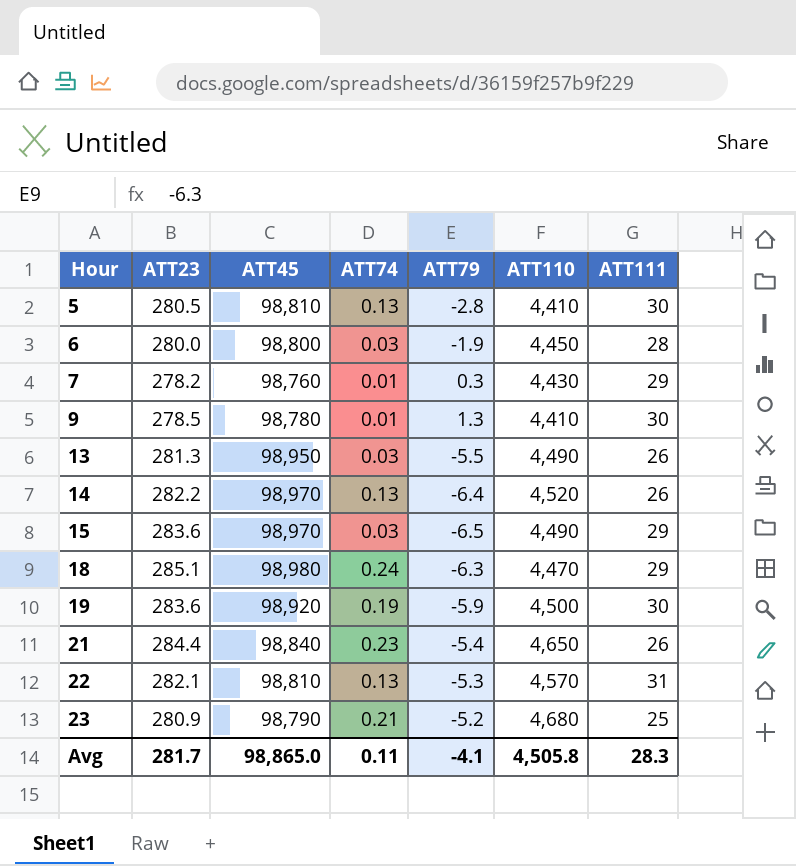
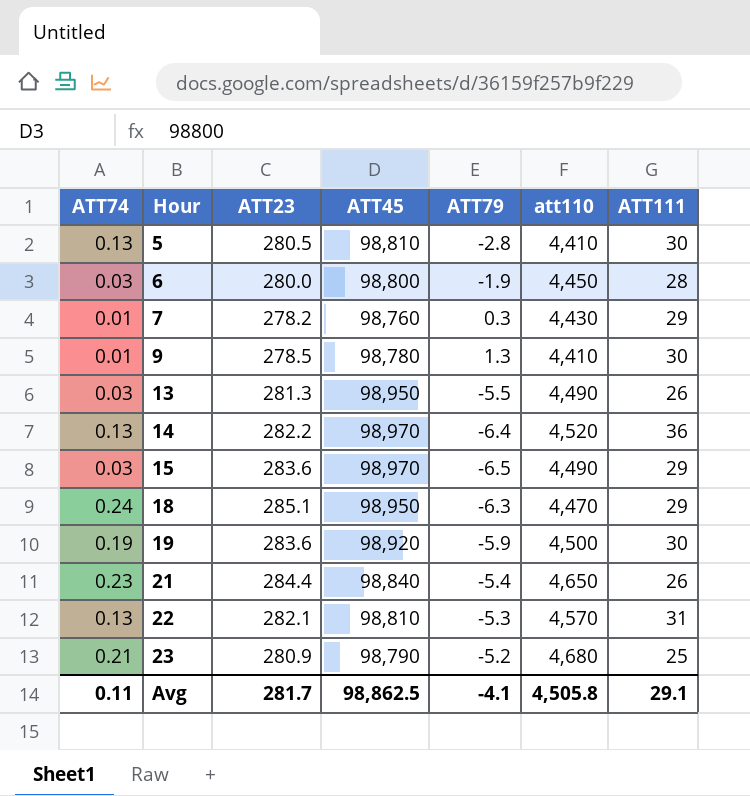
column ATT74 | position: 4 -> 1
column name: ATT110 -> att110
14 | ATT111: 26 -> 36
18 | ATT45: 98,980 -> 98,950
Avg | ATT45: 98,865.0 -> 98,862.5
Avg | ATT111: 28.3 -> 29.1

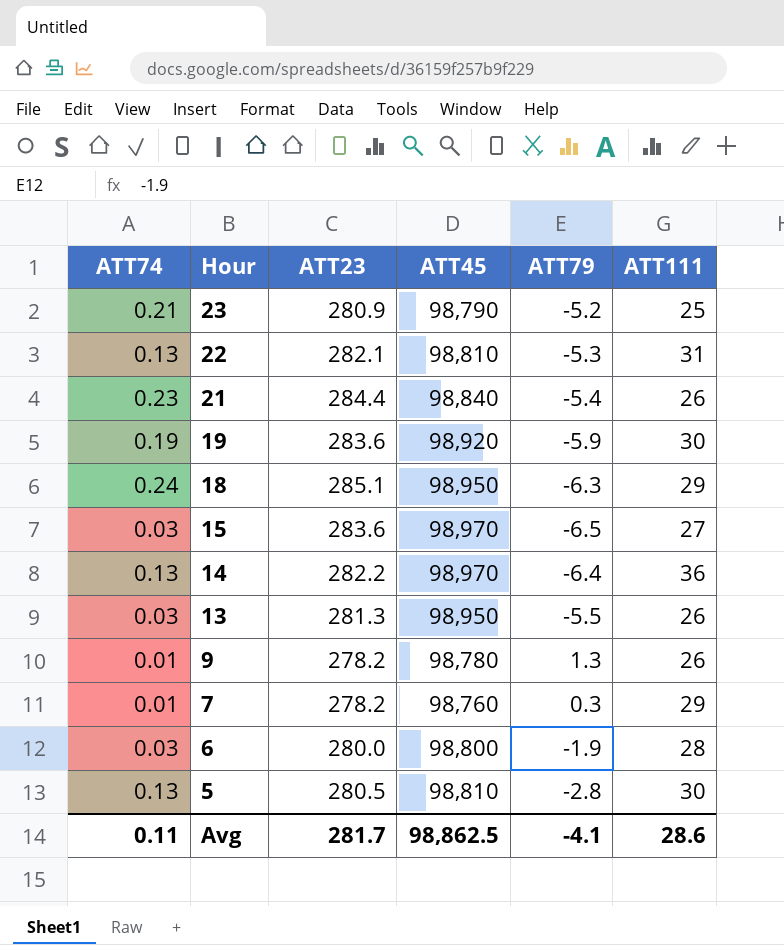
row order: Hour ascending -> Hour descending
column att110 | position: 6 -> none
15 | ATT111: 29 -> 27
9 | ATT23: 278.5 -> 278.2
9 | ATT111: 30 -> 26
Avg | ATT111: 29.1 -> 28.6

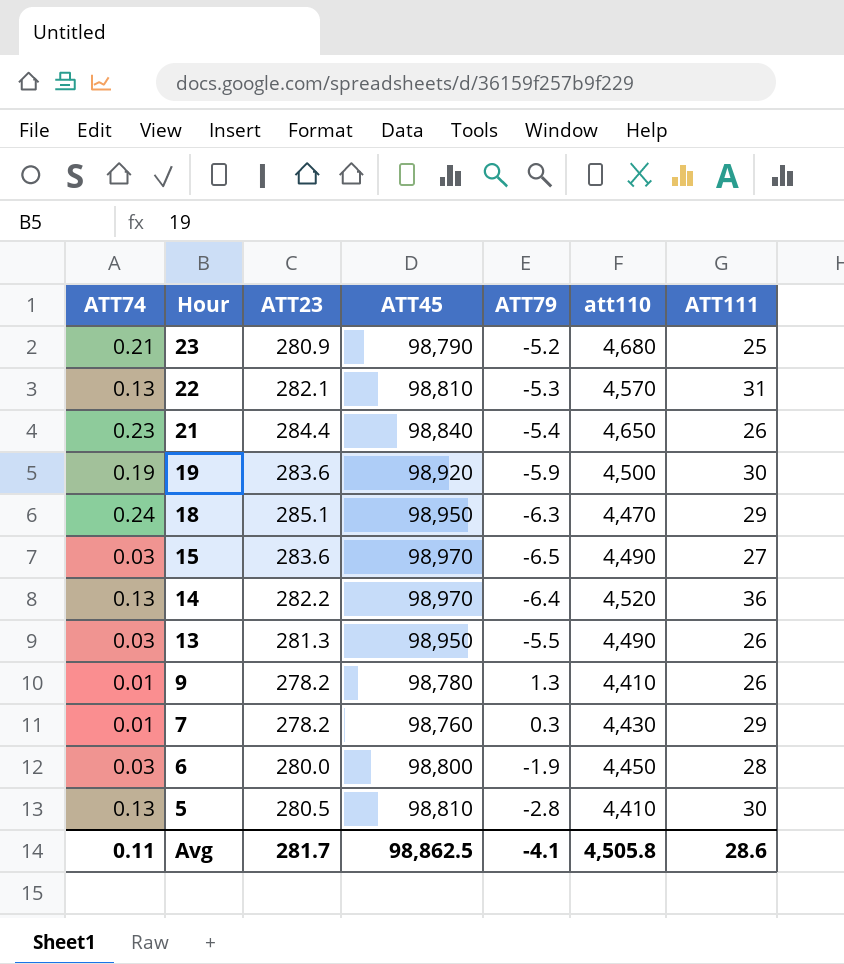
column att110 | position: none -> 6

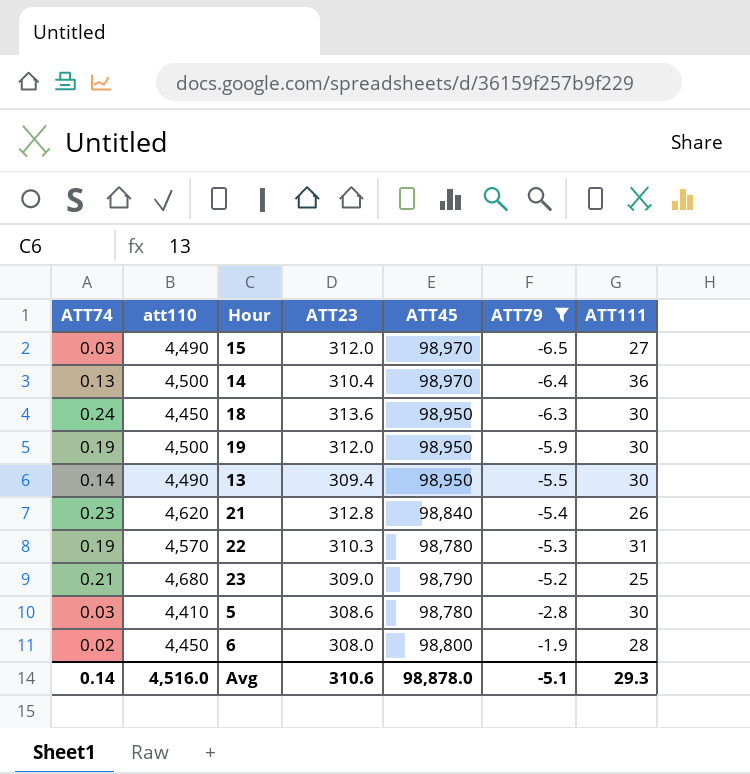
filter: none -> ATT79 <= -1.9
row order: Hour descending -> ATT79 ascending
column att110 | position: 6 -> 2
15 | ATT23: 283.6 -> 312.0
14 | att110: 4,520 -> 4,500
14 | ATT23: 282.2 -> 310.4
18 | att110: 4,470 -> 4,450
18 | ATT23: 285.1 -> 313.6
18 | ATT111: 29 -> 30
19 | ATT23: 283.6 -> 312.0
19 | ATT45: 98,920 -> 98,950
13 | ATT74: 0.03 -> 0.14
13 | ATT23: 281.3 -> 309.4
13 | ATT111: 26 -> 30
21 | att110: 4,650 -> 4,620
21 | ATT23: 284.4 -> 312.8
22 | ATT74: 0.13 -> 0.19
22 | ATT23: 282.1 -> 310.3
22 | ATT45: 98,810 -> 98,780
23 | ATT23: 280.9 -> 309.0
5 | ATT74: 0.13 -> 0.03
5 | ATT23: 280.5 -> 308.6
5 | ATT45: 98,810 -> 98,780
6 | ATT74: 0.03 -> 0.02
6 | ATT23: 280.0 -> 308.0
Avg | ATT74: 0.11 -> 0.14
Avg | att110: 4,505.8 -> 4,516.0
Avg | ATT23: 281.7 -> 310.6
Avg | ATT45: 98,862.5 -> 98,878.0
Avg | ATT79: -4.1 -> -5.1
Avg | ATT111: 28.6 -> 29.3

